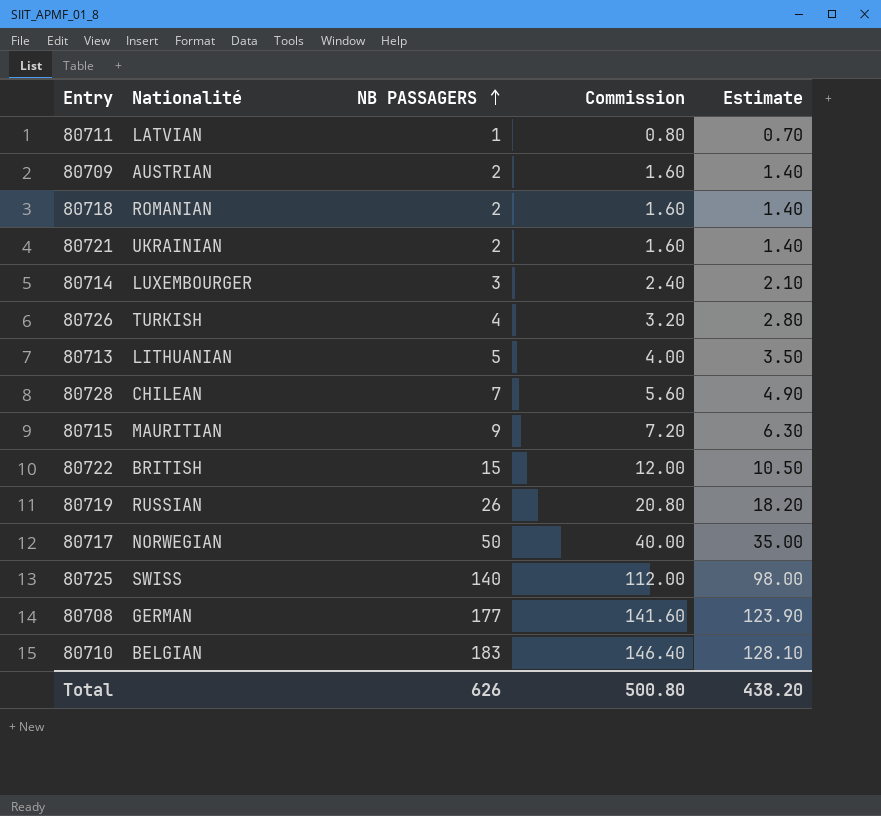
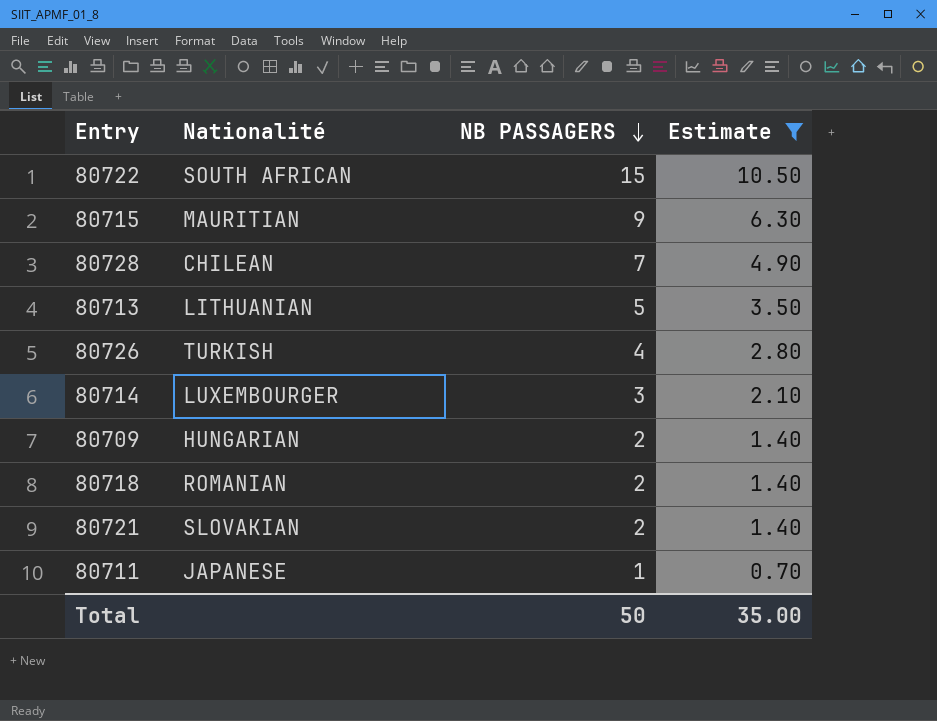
filter: none -> Estimate <= 10.50
row order: NB PASSAGERS ascending -> NB PASSAGERS descending
column Commission | formula: [NB PASSAGERS] * 0.8 -> none
80722 | Nationalité: BRITISH -> SOUTH AFRICAN
80709 | Nationalité: AUSTRIAN -> HUNGARIAN
80721 | Nationalité: UKRAINIAN -> SLOVAKIAN
80711 | Nationalité: LATVIAN -> JAPANESE
Total | NB PASSAGERS: 626 -> 50
Total | Estimate: 438.20 -> 35.00

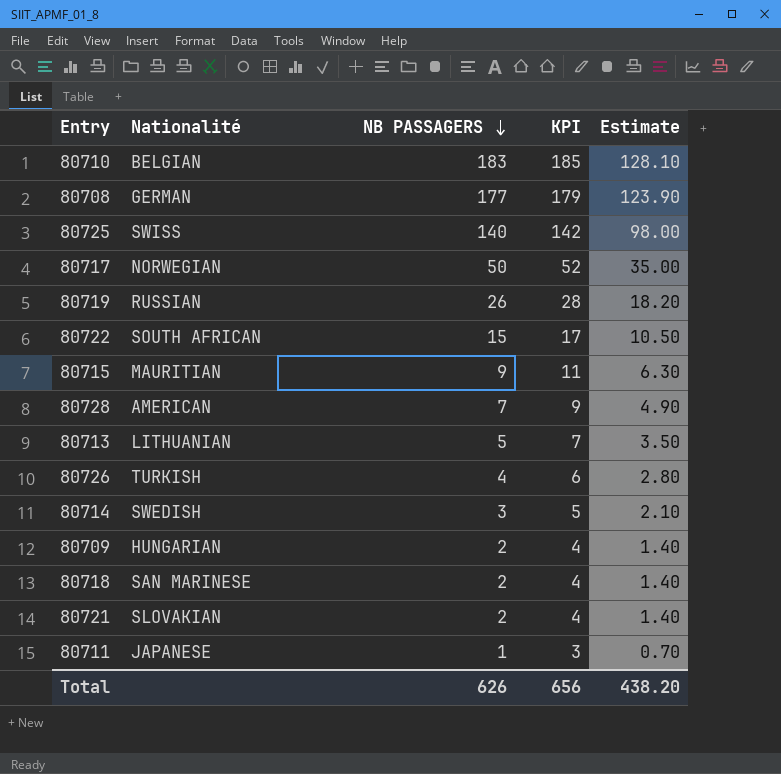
filter: Estimate <= 10.50 -> none
column KPI | formula: none -> [NB PASSAGERS] + 2
80728 | Nationalité: CHILEAN -> AMERICAN
80714 | Nationalité: LUXEMBOURGER -> SWEDISH
80718 | Nationalité: ROMANIAN -> SAN MARINESE
Total | NB PASSAGERS: 50 -> 626
Total | Estimate: 35.00 -> 438.20

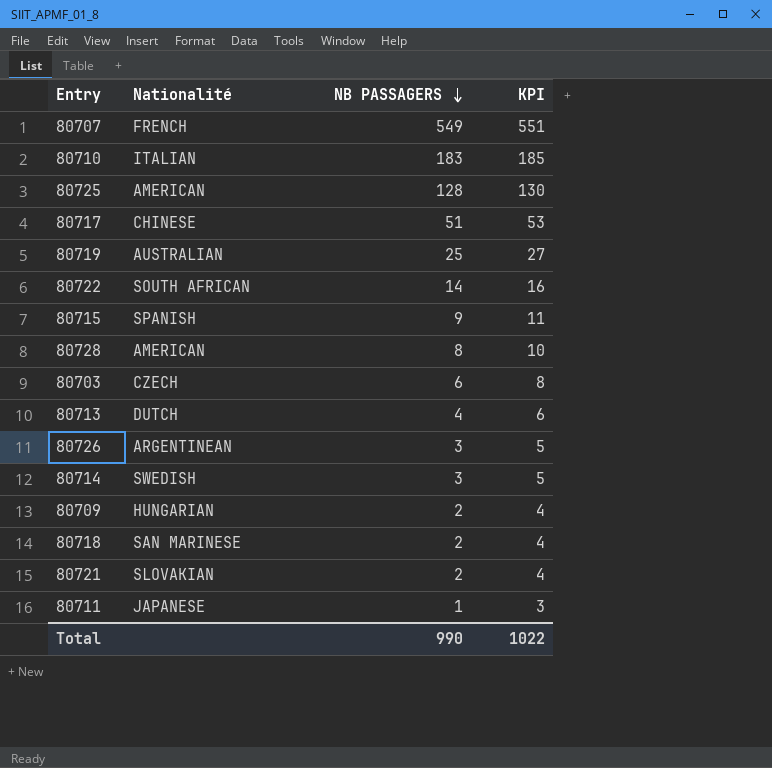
column Estimate | formula: [NB PASSAGERS] * 0.7 -> none
row 80708: GERMAN | 177 | 179 | 123.90 -> none
row 80707: none -> FRENCH | 549 | 551
80710 | Nationalité: BELGIAN -> ITALIAN
80725 | Nationalité: SWISS -> AMERICAN
80725 | NB PASSAGERS: 140 -> 128
80725 | KPI: 142 -> 130
80717 | Nationalité: NORWEGIAN -> CHINESE
80717 | NB PASSAGERS: 50 -> 51
80717 | KPI: 52 -> 53
80719 | Nationalité: RUSSIAN -> AUSTRALIAN
80719 | NB PASSAGERS: 26 -> 25
80719 | KPI: 28 -> 27
80722 | NB PASSAGERS: 15 -> 14
80722 | KPI: 17 -> 16
80715 | Nationalité: MAURITIAN -> SPANISH
80728 | NB PASSAGERS: 7 -> 8
80728 | KPI: 9 -> 10
row 80703: none -> CZECH | 6 | 8
80713 | Nationalité: LITHUANIAN -> DUTCH
80713 | NB PASSAGERS: 5 -> 4
80713 | KPI: 7 -> 6
80726 | Nationalité: TURKISH -> ARGENTINEAN
80726 | NB PASSAGERS: 4 -> 3
80726 | KPI: 6 -> 5
Total | NB PASSAGERS: 626 -> 990
Total | KPI: 656 -> 1022

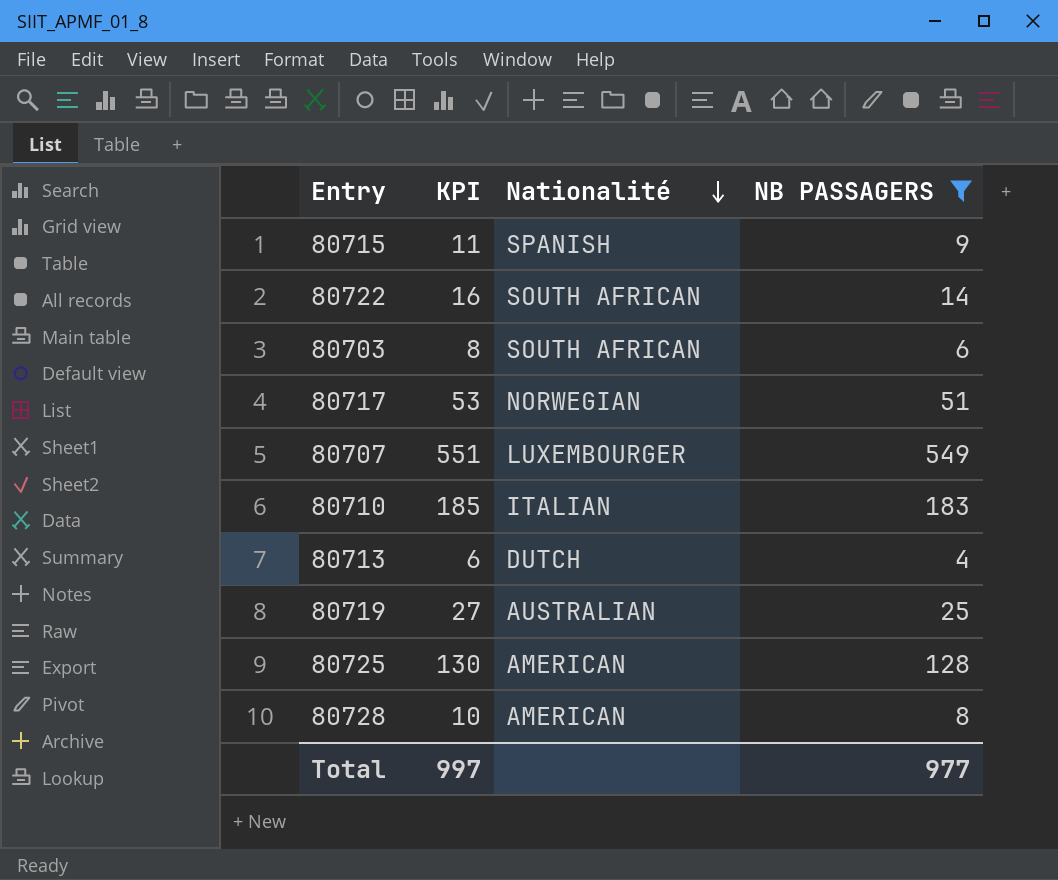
filter: none -> NB PASSAGERS >= 4
row order: NB PASSAGERS descending -> Nationalité descending
column KPI | position: 4 -> 2
80703 | Nationalité: CZECH -> SOUTH AFRICAN
80717 | Nationalité: CHINESE -> NORWEGIAN
80707 | Nationalité: FRENCH -> LUXEMBOURGER
Total | KPI: 1022 -> 997
Total | NB PASSAGERS: 990 -> 977

